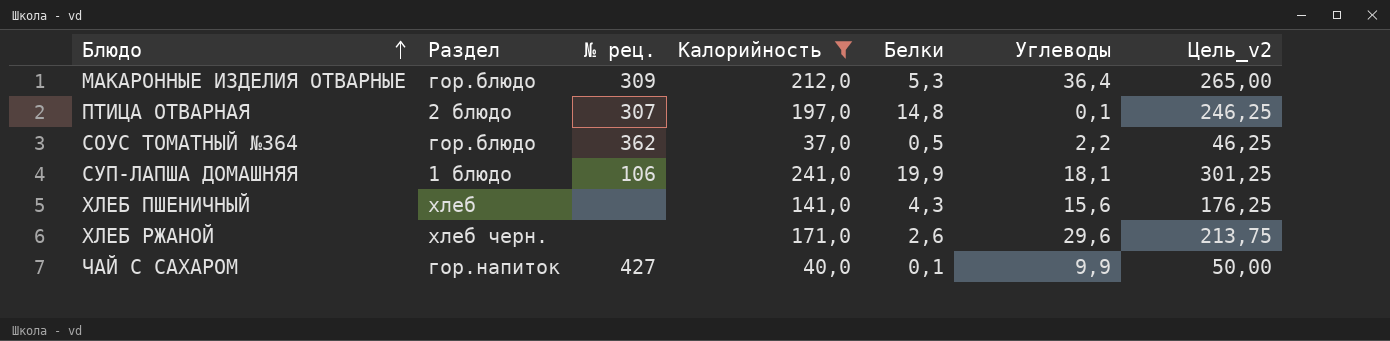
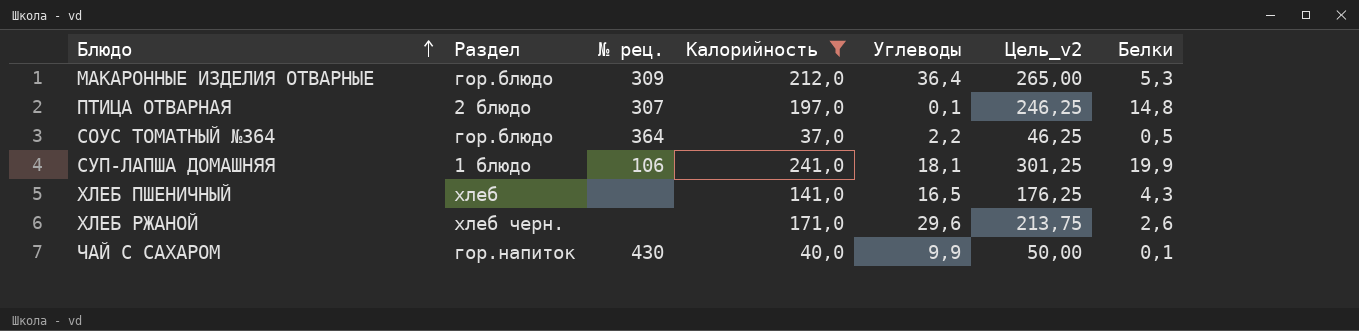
column Белки | position: 5 -> 7
СОУС ТОМАТНЫЙ №364 | № рец.: 362 -> 364
ХЛЕБ ПШЕНИЧНЫЙ | Углеводы: 15,6 -> 16,5
ЧАЙ С САХАРОМ | № рец.: 427 -> 430

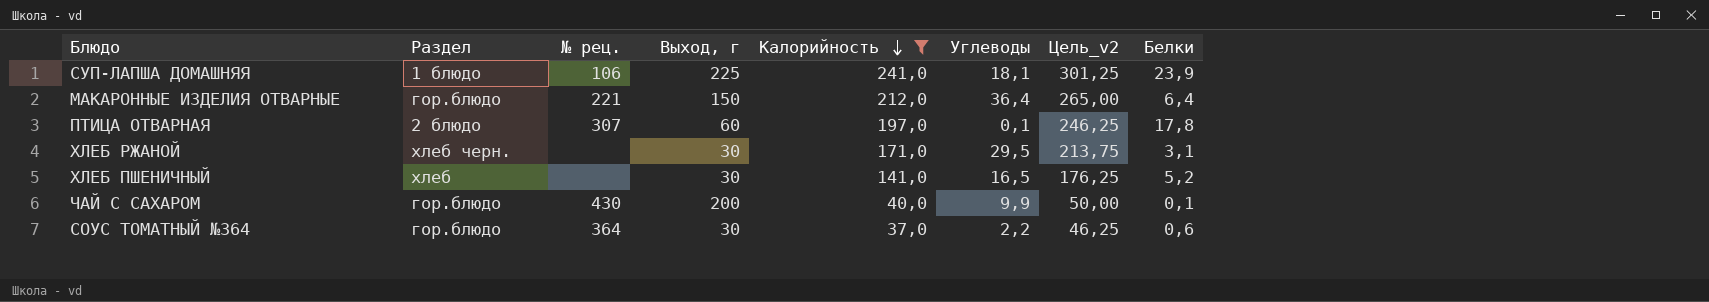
row order: Блюдо ascending -> Калорийность descending
column Выход, г | position: none -> 4
СУП-ЛАПША ДОМАШНЯЯ | Белки: 19,9 -> 23,9
МАКАРОННЫЕ ИЗДЕЛИЯ ОТВАРНЫЕ | № рец.: 309 -> 221
МАКАРОННЫЕ ИЗДЕЛИЯ ОТВАРНЫЕ | Белки: 5,3 -> 6,4
ПТИЦА ОТВАРНАЯ | Белки: 14,8 -> 17,8
ХЛЕБ РЖАНОЙ | Углеводы: 29,6 -> 29,5
ХЛЕБ РЖАНОЙ | Белки: 2,6 -> 3,1
ХЛЕБ ПШЕНИЧНЫЙ | Белки: 4,3 -> 5,2
ЧАЙ С САХАРОМ | Раздел: гор.напиток -> гор.блюдо
СОУС ТОМАТНЫЙ №364 | Белки: 0,5 -> 0,6

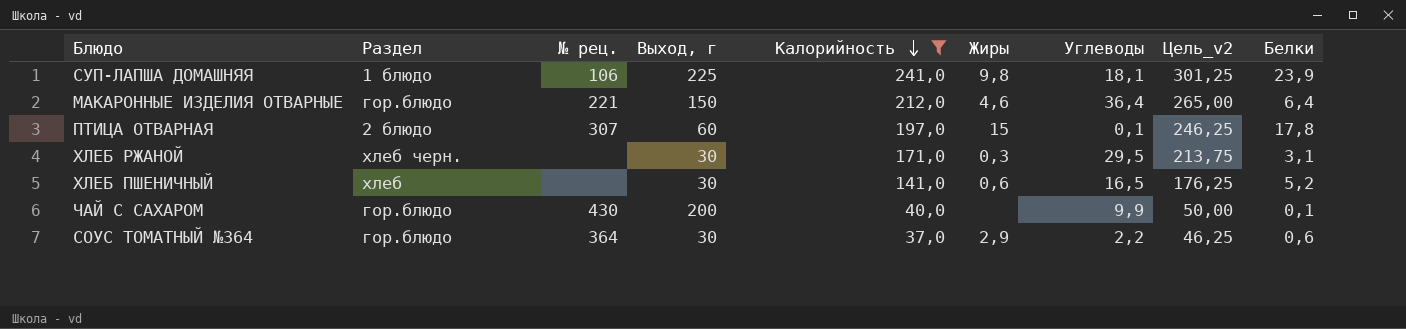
column Жиры | position: none -> 6

